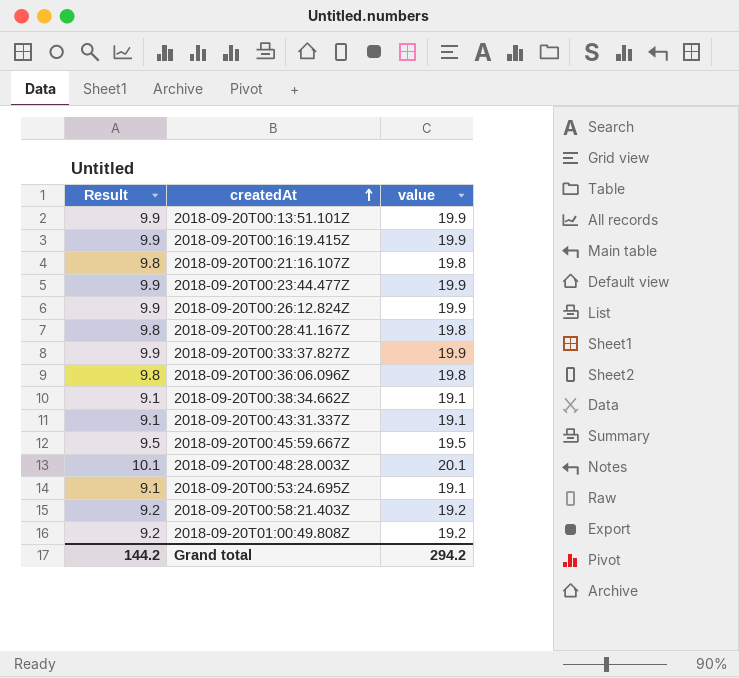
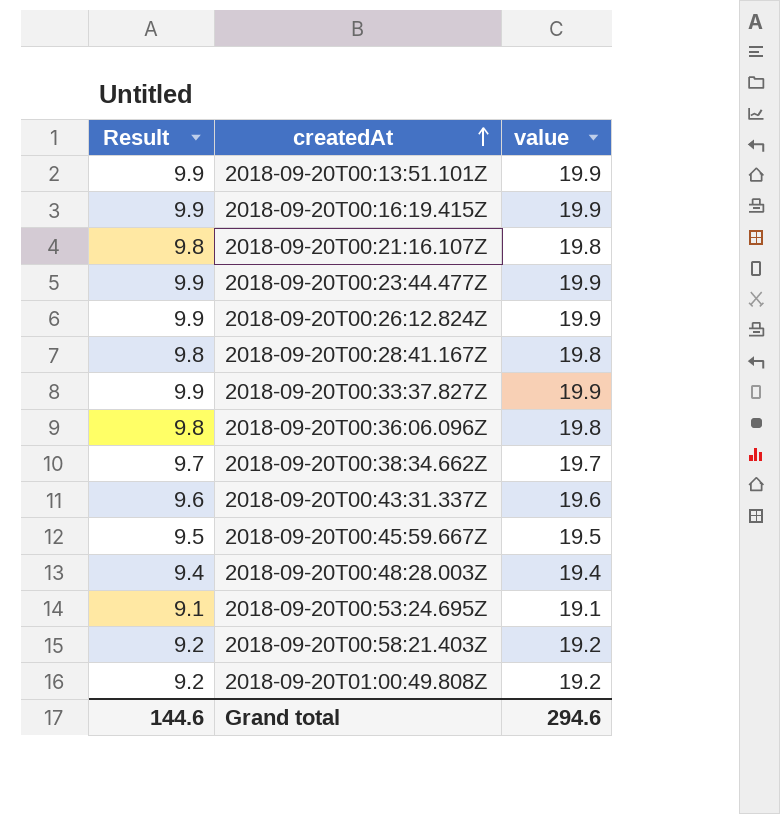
2018-09-20T00:38:34.662Z | Result: 9.1 -> 9.7
2018-09-20T00:38:34.662Z | value: 19.1 -> 19.7
2018-09-20T00:43:31.337Z | Result: 9.1 -> 9.6
2018-09-20T00:43:31.337Z | value: 19.1 -> 19.6
2018-09-20T00:48:28.003Z | Result: 10.1 -> 9.4
2018-09-20T00:48:28.003Z | value: 20.1 -> 19.4
Grand total | Result: 144.2 -> 144.6
Grand total | value: 294.2 -> 294.6

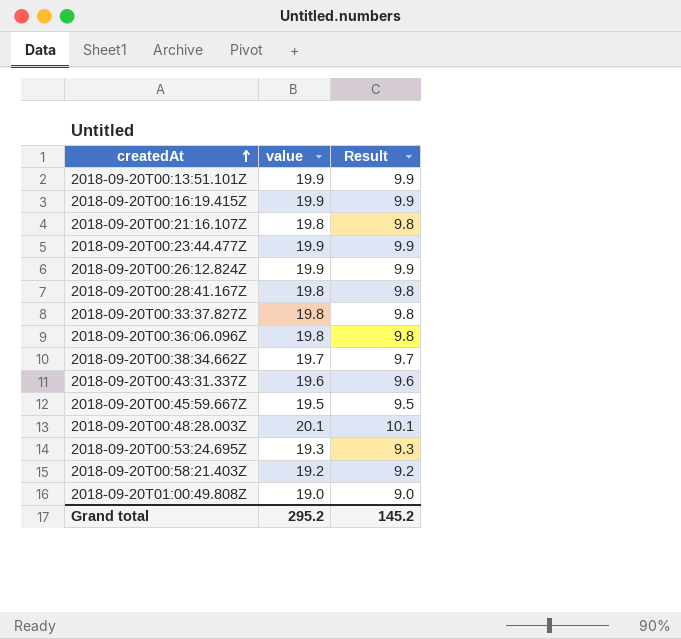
column Result | position: 1 -> 3
2018-09-20T00:33:37.827Z | value: 19.9 -> 19.8
2018-09-20T00:33:37.827Z | Result: 9.9 -> 9.8
2018-09-20T00:48:28.003Z | value: 19.4 -> 20.1
2018-09-20T00:48:28.003Z | Result: 9.4 -> 10.1
2018-09-20T00:53:24.695Z | value: 19.1 -> 19.3
2018-09-20T00:53:24.695Z | Result: 9.1 -> 9.3
2018-09-20T01:00:49.808Z | value: 19.2 -> 19.0
2018-09-20T01:00:49.808Z | Result: 9.2 -> 9.0
Grand total | value: 294.6 -> 295.2
Grand total | Result: 144.6 -> 145.2

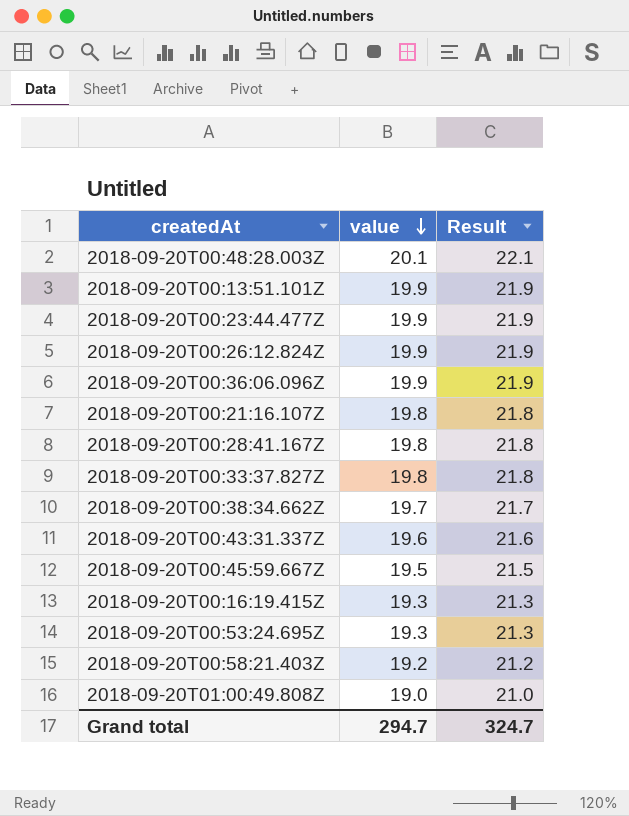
row order: createdAt ascending -> value descending
column Result | formula: [value] - 10 -> [value] + 2
2018-09-20T00:36:06.096Z | value: 19.8 -> 19.9
2018-09-20T00:16:19.415Z | value: 19.9 -> 19.3
Grand total | value: 295.2 -> 294.7
Grand total | Result: 145.2 -> 324.7

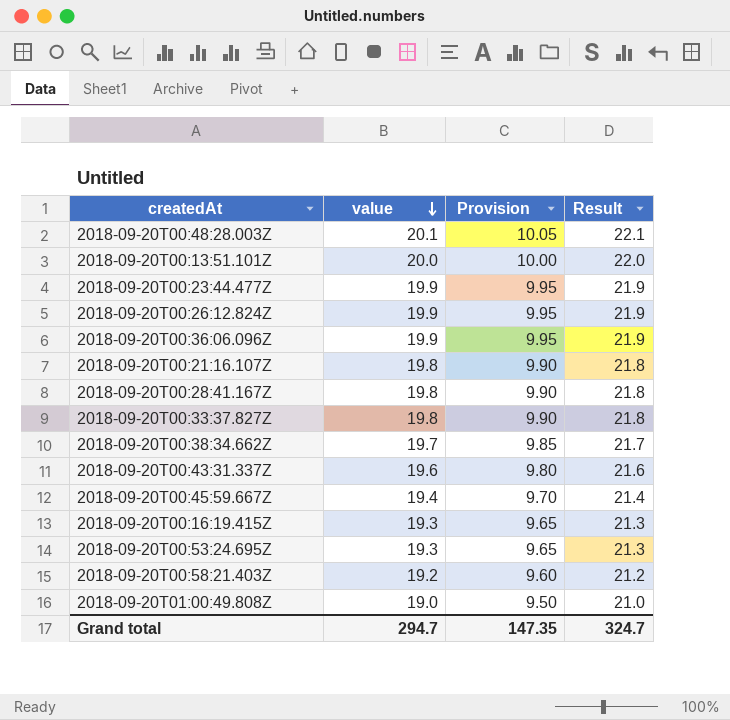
column Provision | formula: none -> [value] * 0.5
2018-09-20T00:13:51.101Z | value: 19.9 -> 20.0
2018-09-20T00:13:51.101Z | Result: 21.9 -> 22.0
2018-09-20T00:45:59.667Z | value: 19.5 -> 19.4
2018-09-20T00:45:59.667Z | Result: 21.5 -> 21.4

